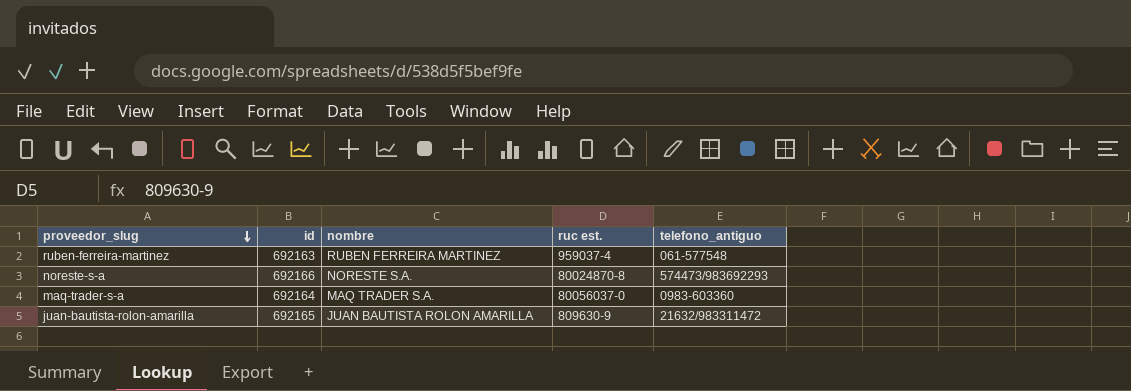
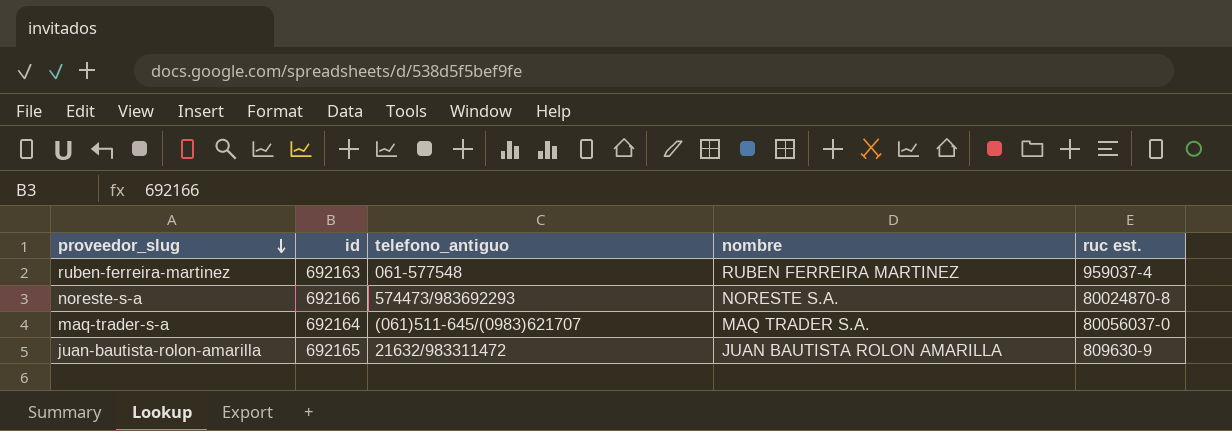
column telefono_antiguo | position: 5 -> 3
maq-trader-s-a | telefono_antiguo: 0983-603360 -> (061)511-645/(0983)621707

